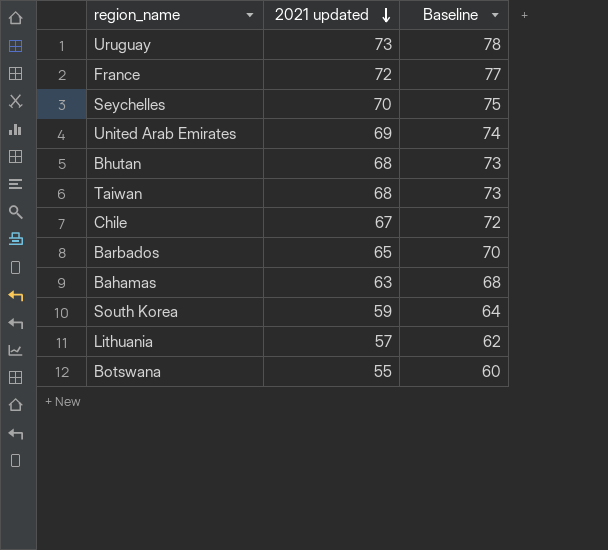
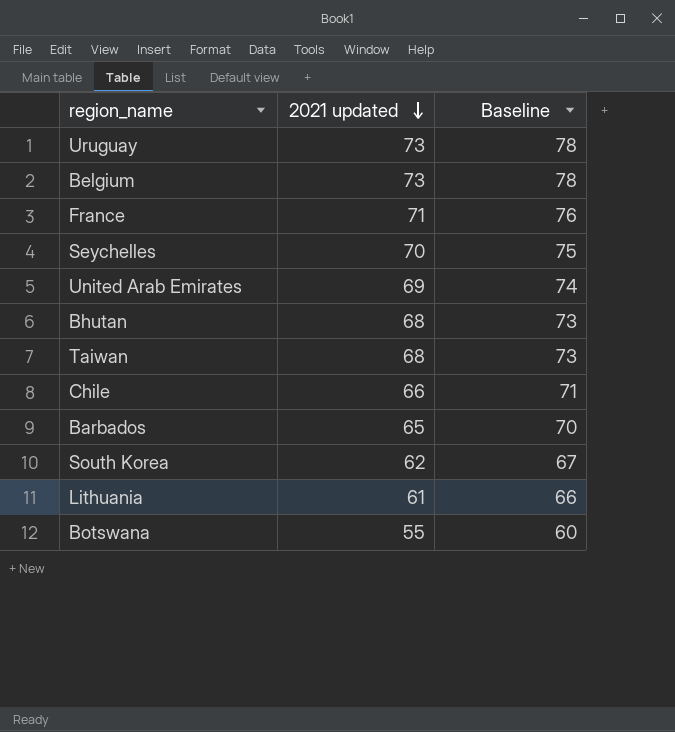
row Bahamas: 63 | 68 -> none
row Belgium: none -> 73 | 78
France | 2021 updated: 72 -> 71
France | Baseline: 77 -> 76
Chile | 2021 updated: 67 -> 66
Chile | Baseline: 72 -> 71
South Korea | 2021 updated: 59 -> 62
South Korea | Baseline: 64 -> 67
Lithuania | 2021 updated: 57 -> 61
Lithuania | Baseline: 62 -> 66

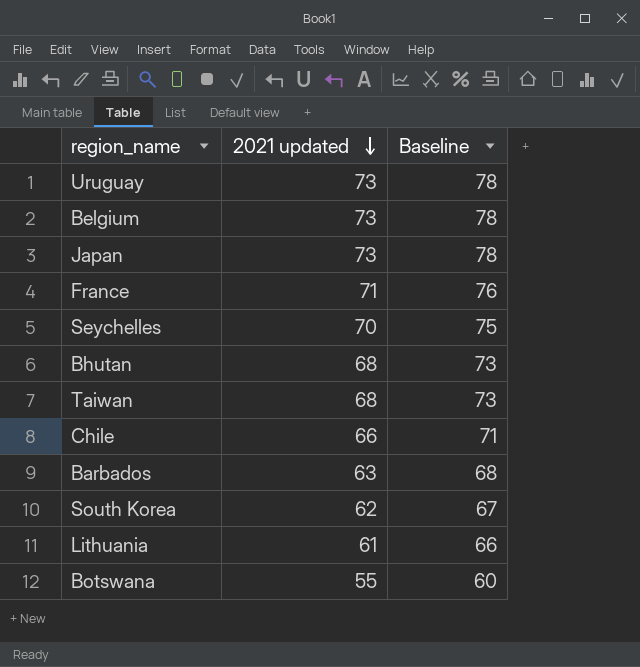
row United Arab Emirates: 69 | 74 -> none
row Japan: none -> 73 | 78
Barbados | 2021 updated: 65 -> 63
Barbados | Baseline: 70 -> 68

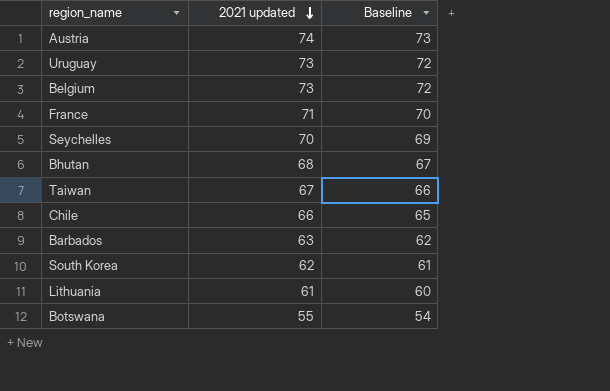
column Baseline | formula: [2021 updated] + 5 -> [2021 updated] - 1
row Japan: 73 | 78 -> none
row Austria: none -> 74 | 73
Taiwan | 2021 updated: 68 -> 67

